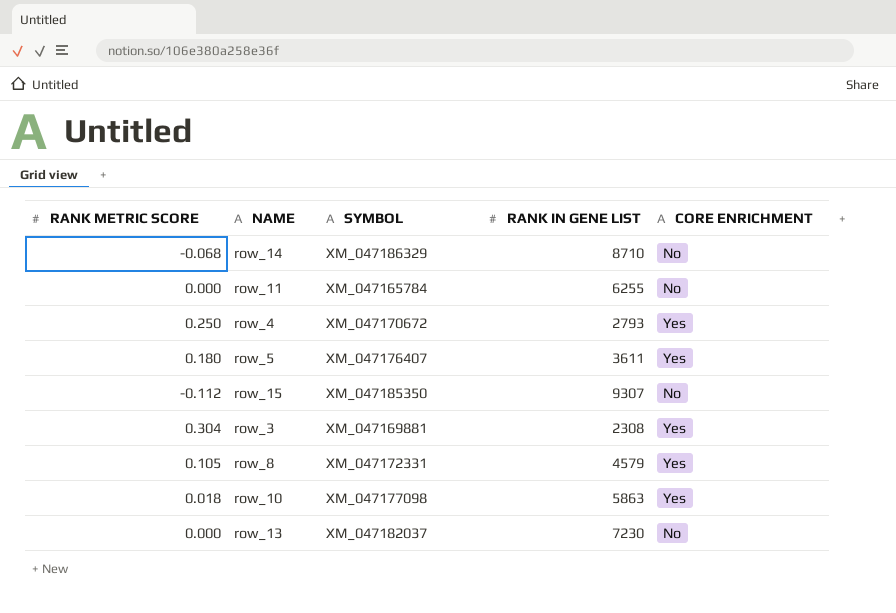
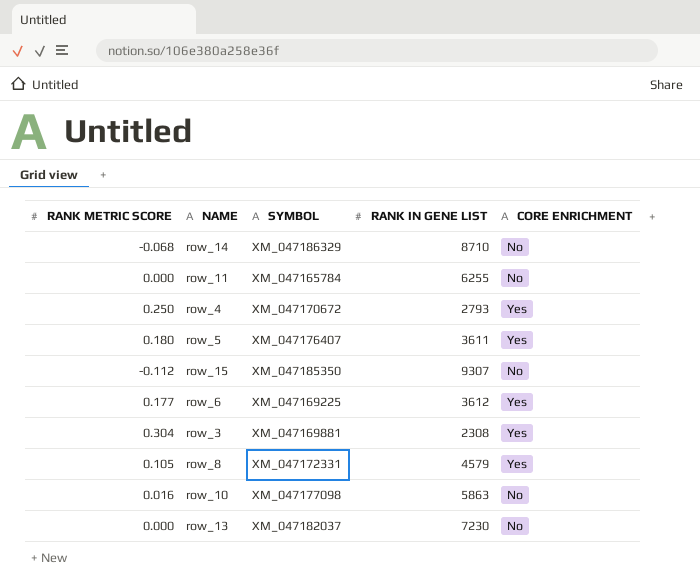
row row_6: none -> 0.177 | XM_047169225 | 3612 | Yes
row_10 | RANK METRIC SCORE: 0.018 -> 0.016
row_10 | CORE ENRICHMENT: Yes -> No

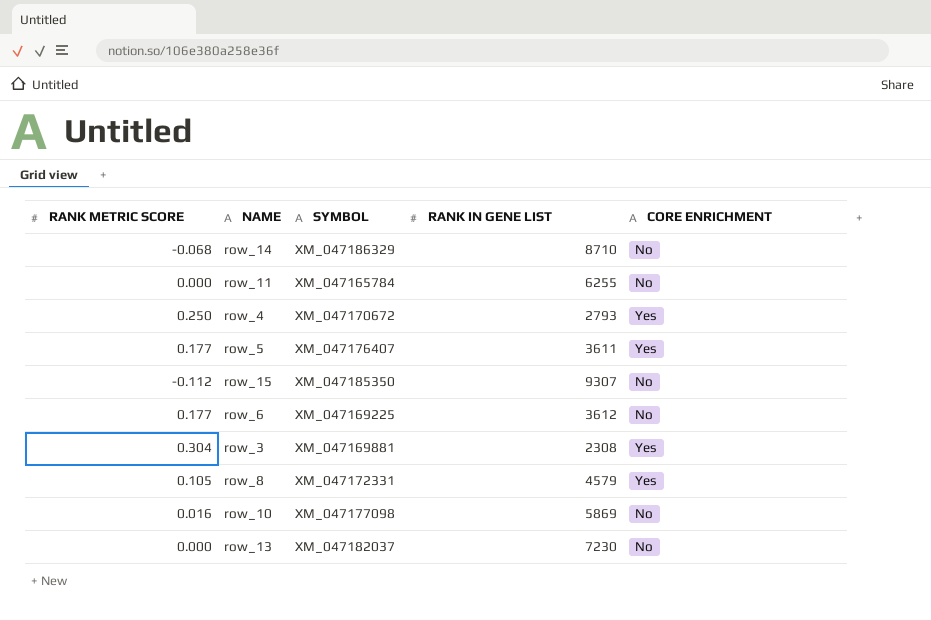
row_5 | RANK METRIC SCORE: 0.180 -> 0.177
row_6 | CORE ENRICHMENT: Yes -> No
row_10 | RANK IN GENE LIST: 5863 -> 5869

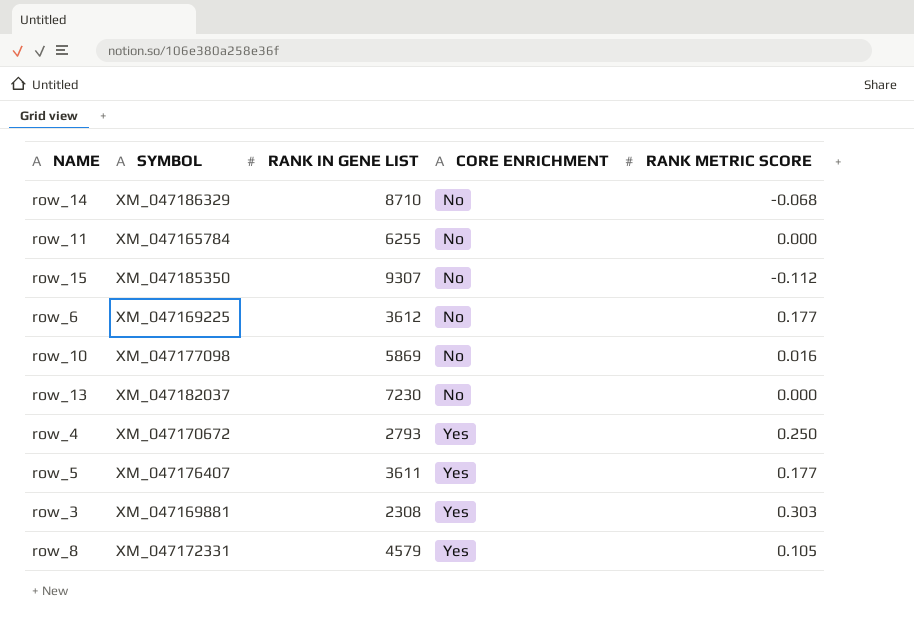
row order: none -> CORE ENRICHMENT ascending
column RANK METRIC SCORE | position: 1 -> 5
row_3 | RANK METRIC SCORE: 0.304 -> 0.303

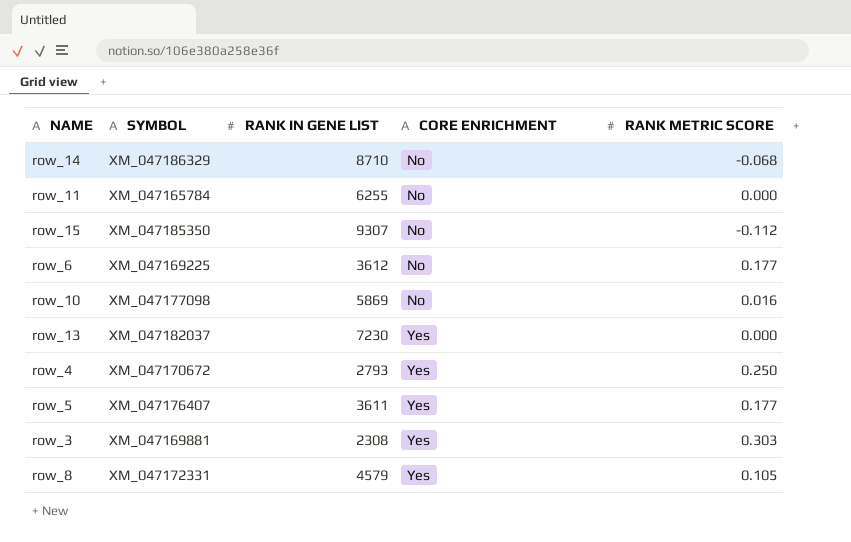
row_13 | CORE ENRICHMENT: No -> Yes

